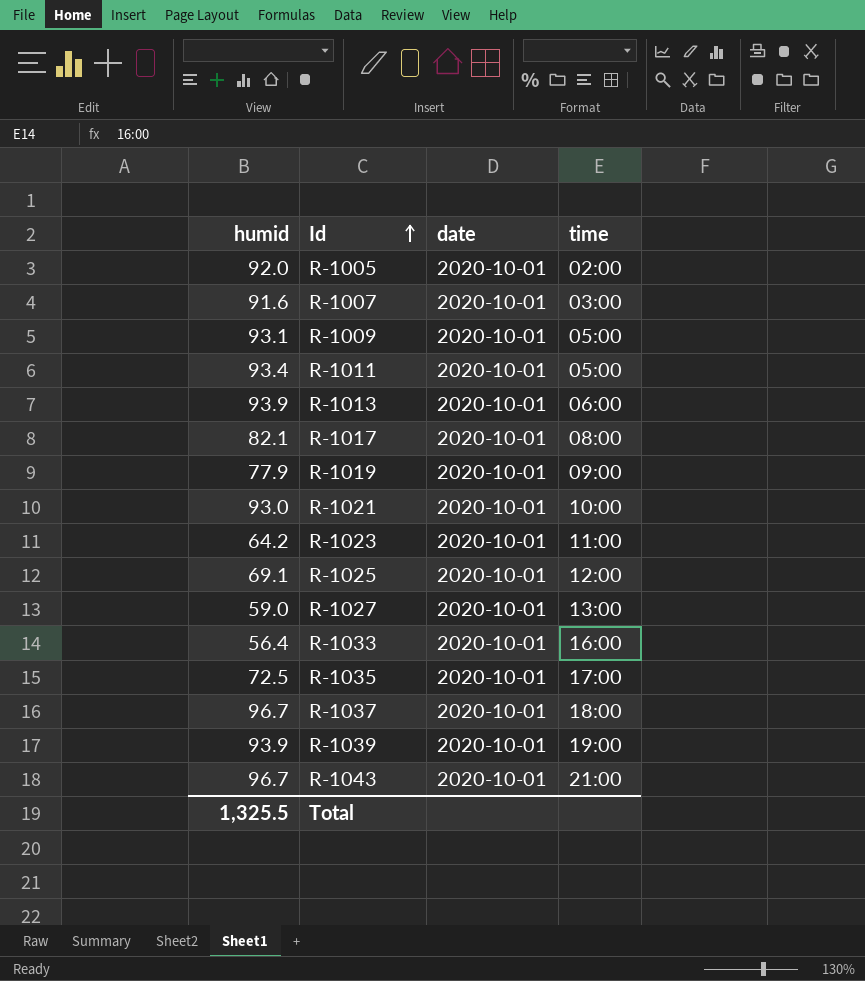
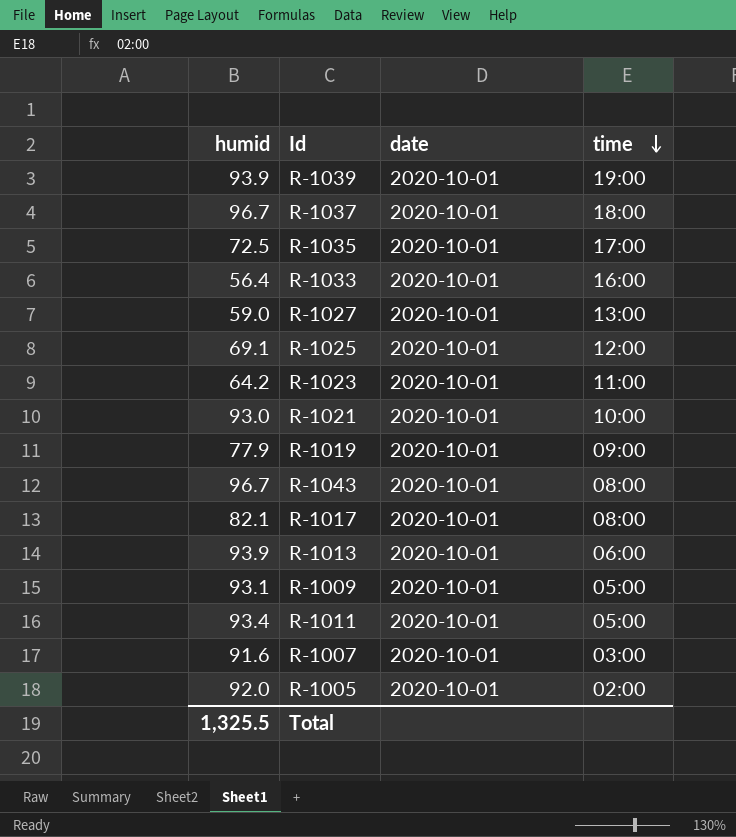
row order: Id ascending -> time descending
R-1043 | time: 21:00 -> 08:00

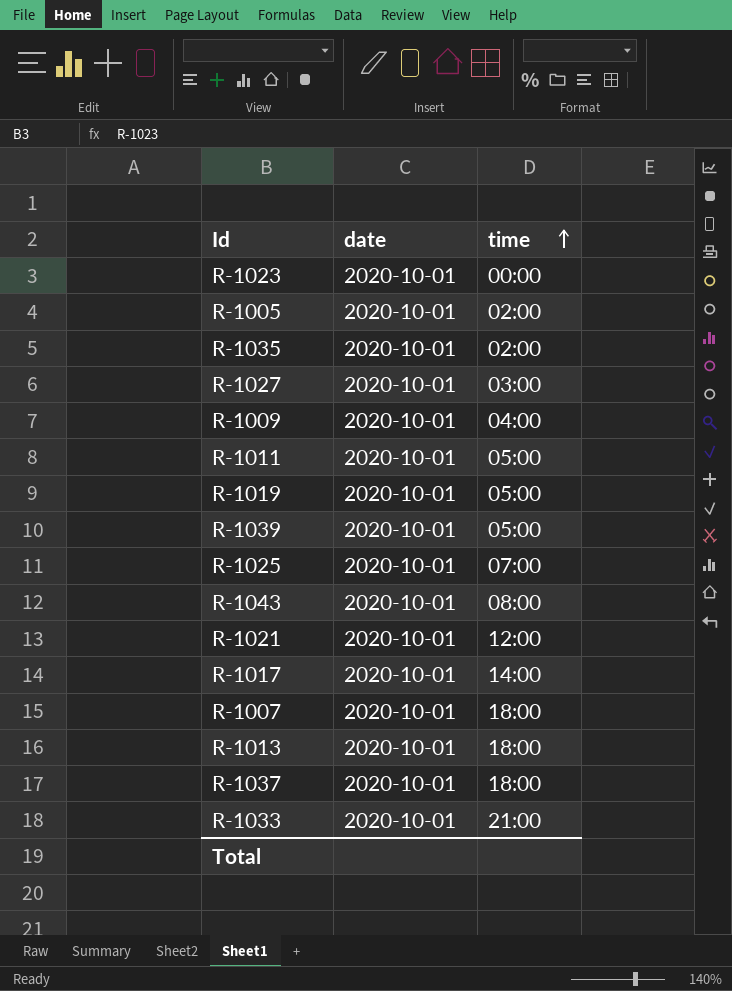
row order: time descending -> time ascending
column humid | position: 1 -> none
R-1023 | time: 11:00 -> 00:00
R-1035 | time: 17:00 -> 02:00
R-1027 | time: 13:00 -> 03:00
R-1009 | time: 05:00 -> 04:00
R-1019 | time: 09:00 -> 05:00
R-1039 | time: 19:00 -> 05:00
R-1025 | time: 12:00 -> 07:00
R-1021 | time: 10:00 -> 12:00
R-1017 | time: 08:00 -> 14:00
R-1007 | time: 03:00 -> 18:00
R-1013 | time: 06:00 -> 18:00
R-1033 | time: 16:00 -> 21:00

